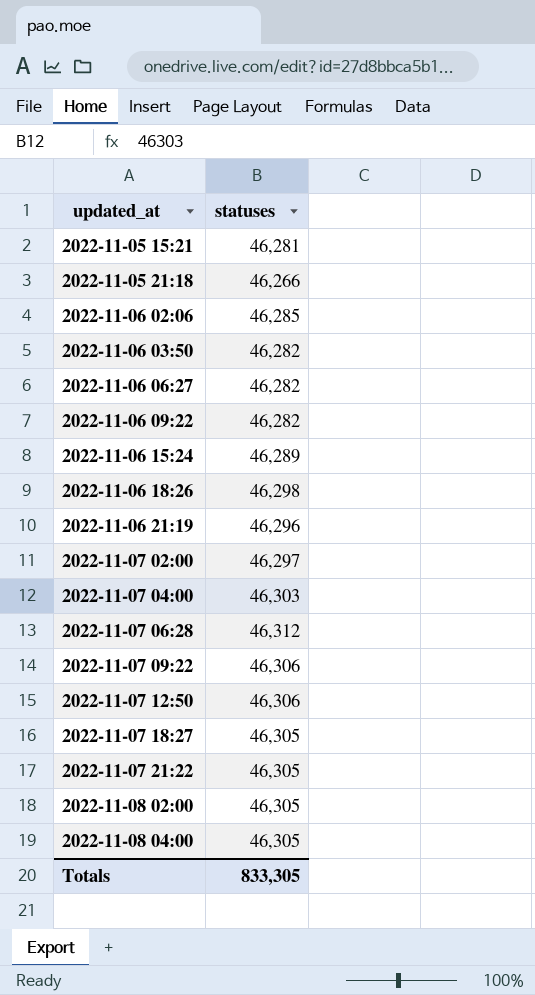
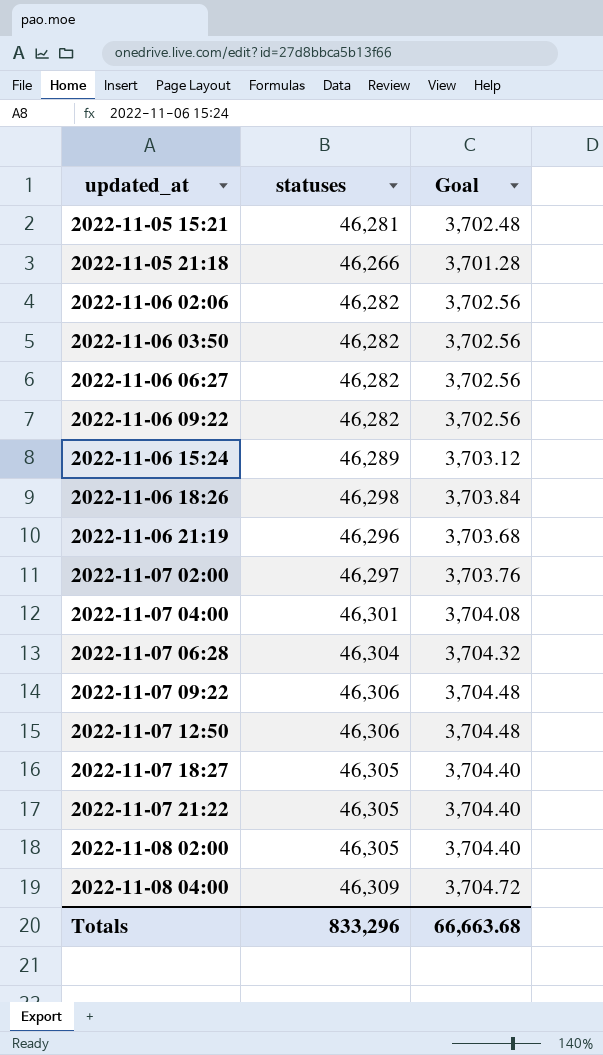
column Goal | formula: none -> [statuses] * 0.08
2022-11-06 02:06 | statuses: 46,285 -> 46,282
2022-11-07 04:00 | statuses: 46,303 -> 46,301
2022-11-07 06:28 | statuses: 46,312 -> 46,304
2022-11-08 04:00 | statuses: 46,305 -> 46,309
Totals | statuses: 833,305 -> 833,296

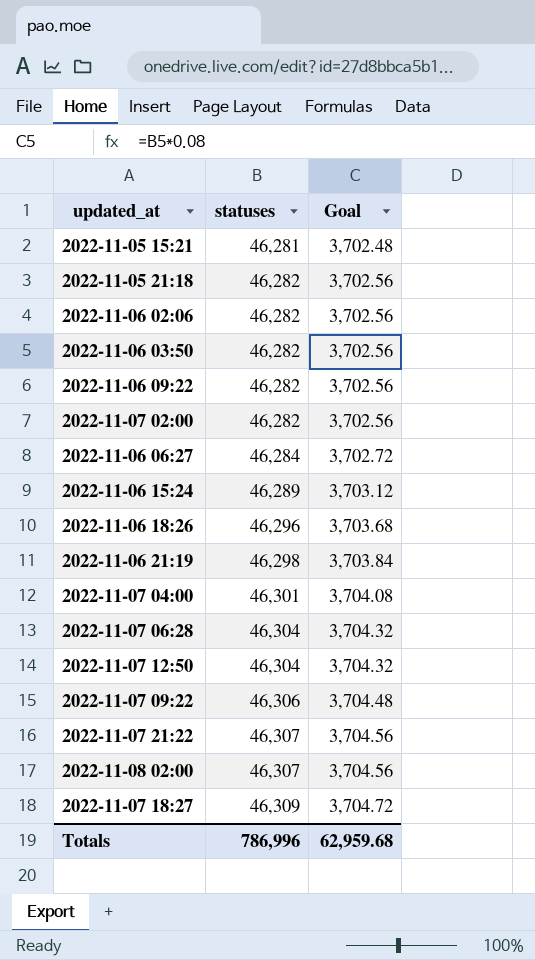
row order: updated_at ascending -> statuses ascending
row 2022-11-08 04:00: 46,309 | 3,704.72 -> none
2022-11-05 21:18 | statuses: 46,266 -> 46,282
2022-11-05 21:18 | Goal: 3,701.28 -> 3,702.56
2022-11-07 02:00 | statuses: 46,297 -> 46,282
2022-11-07 02:00 | Goal: 3,703.76 -> 3,702.56
2022-11-06 06:27 | statuses: 46,282 -> 46,284
2022-11-06 06:27 | Goal: 3,702.56 -> 3,702.72
2022-11-06 18:26 | statuses: 46,298 -> 46,296
2022-11-06 18:26 | Goal: 3,703.84 -> 3,703.68
2022-11-06 21:19 | statuses: 46,296 -> 46,298
2022-11-06 21:19 | Goal: 3,703.68 -> 3,703.84
2022-11-07 12:50 | statuses: 46,306 -> 46,304
2022-11-07 12:50 | Goal: 3,704.48 -> 3,704.32
2022-11-07 21:22 | statuses: 46,305 -> 46,307
2022-11-07 21:22 | Goal: 3,704.40 -> 3,704.56
2022-11-08 02:00 | statuses: 46,305 -> 46,307
2022-11-08 02:00 | Goal: 3,704.40 -> 3,704.56
2022-11-07 18:27 | statuses: 46,305 -> 46,309
2022-11-07 18:27 | Goal: 3,704.40 -> 3,704.72
Totals | statuses: 833,296 -> 786,996
Totals | Goal: 66,663.68 -> 62,959.68

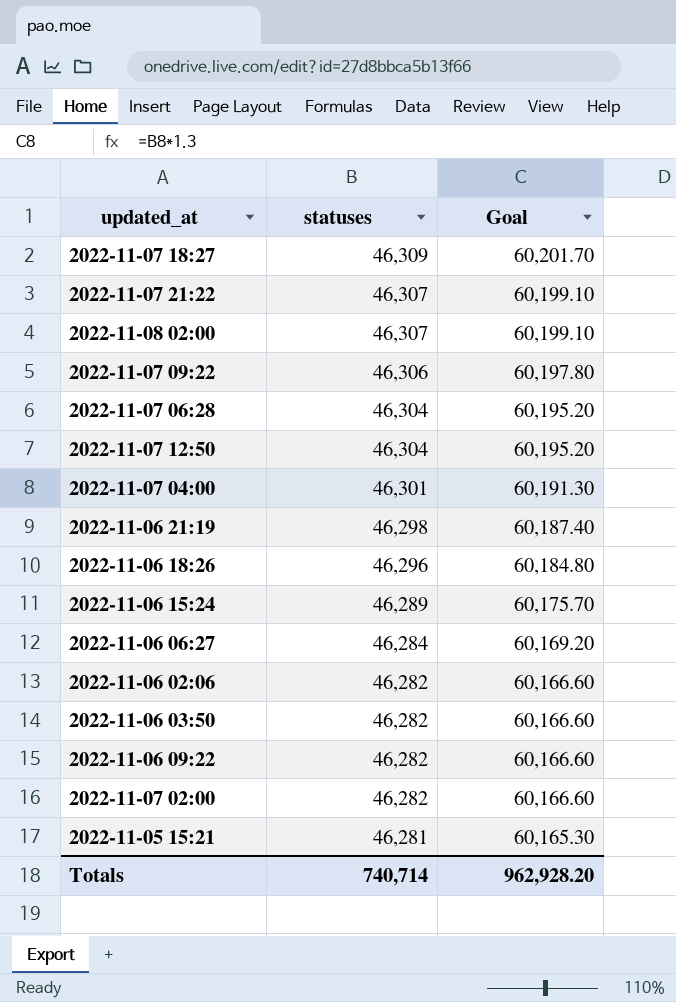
row order: statuses ascending -> statuses descending
column Goal | formula: [statuses] * 0.08 -> [statuses] * 1.3
row 2022-11-05 21:18: 46,282 | 3,702.56 -> none
Totals | statuses: 786,996 -> 740,714
Totals | Goal: 62,959.68 -> 962,928.20

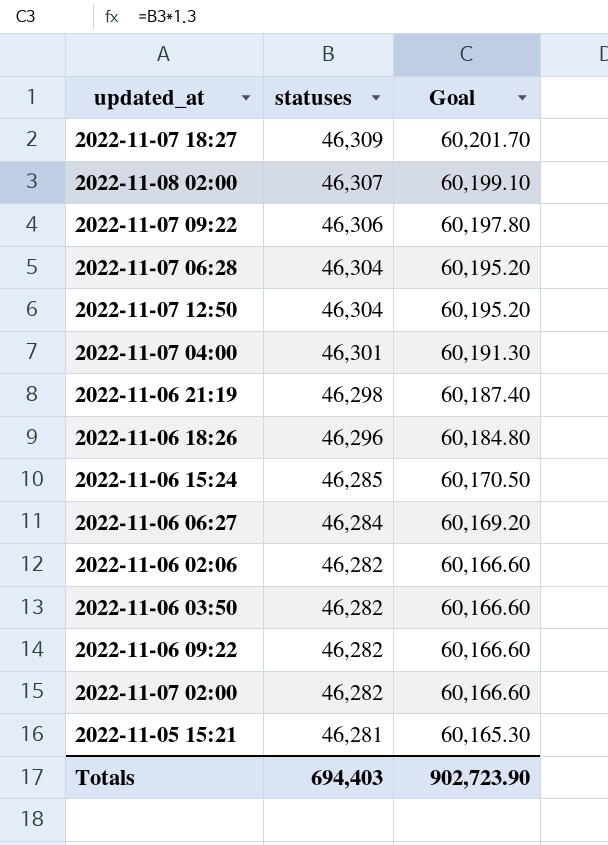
row 2022-11-07 21:22: 46,307 | 60,199.10 -> none
2022-11-06 15:24 | statuses: 46,289 -> 46,285
2022-11-06 15:24 | Goal: 60,175.70 -> 60,170.50
Totals | statuses: 740,714 -> 694,403
Totals | Goal: 962,928.20 -> 902,723.90

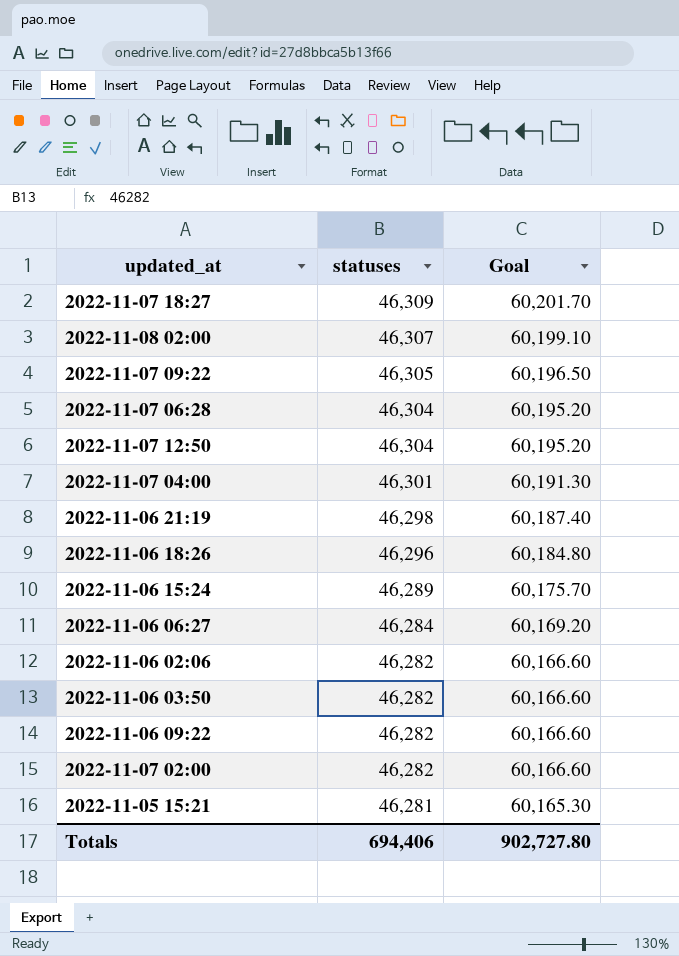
2022-11-07 09:22 | statuses: 46,306 -> 46,305
2022-11-07 09:22 | Goal: 60,197.80 -> 60,196.50
2022-11-06 15:24 | statuses: 46,285 -> 46,289
2022-11-06 15:24 | Goal: 60,170.50 -> 60,175.70
Totals | statuses: 694,403 -> 694,406
Totals | Goal: 902,723.90 -> 902,727.80

